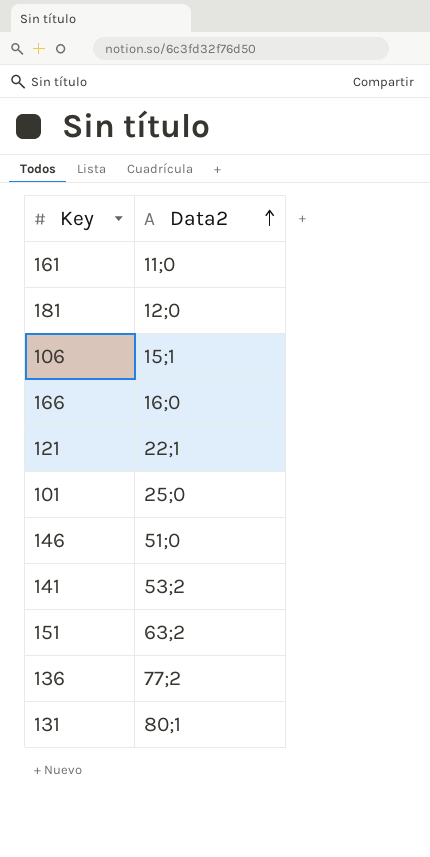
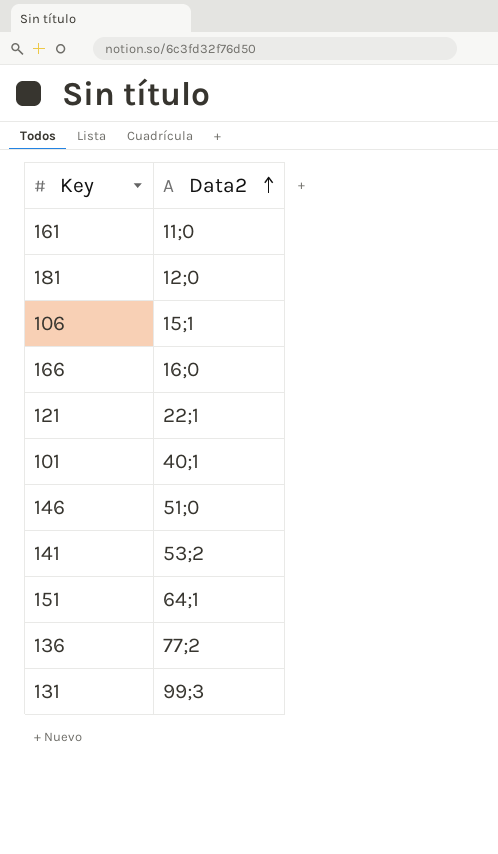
101 | Data2: 25;0 -> 40;1
151 | Data2: 63;2 -> 64;1
131 | Data2: 80;1 -> 99;3

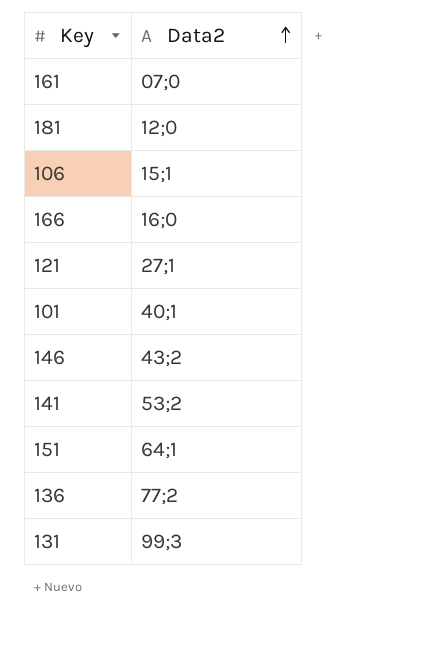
161 | Data2: 11;0 -> 07;0
121 | Data2: 22;1 -> 27;1
146 | Data2: 51;0 -> 43;2

